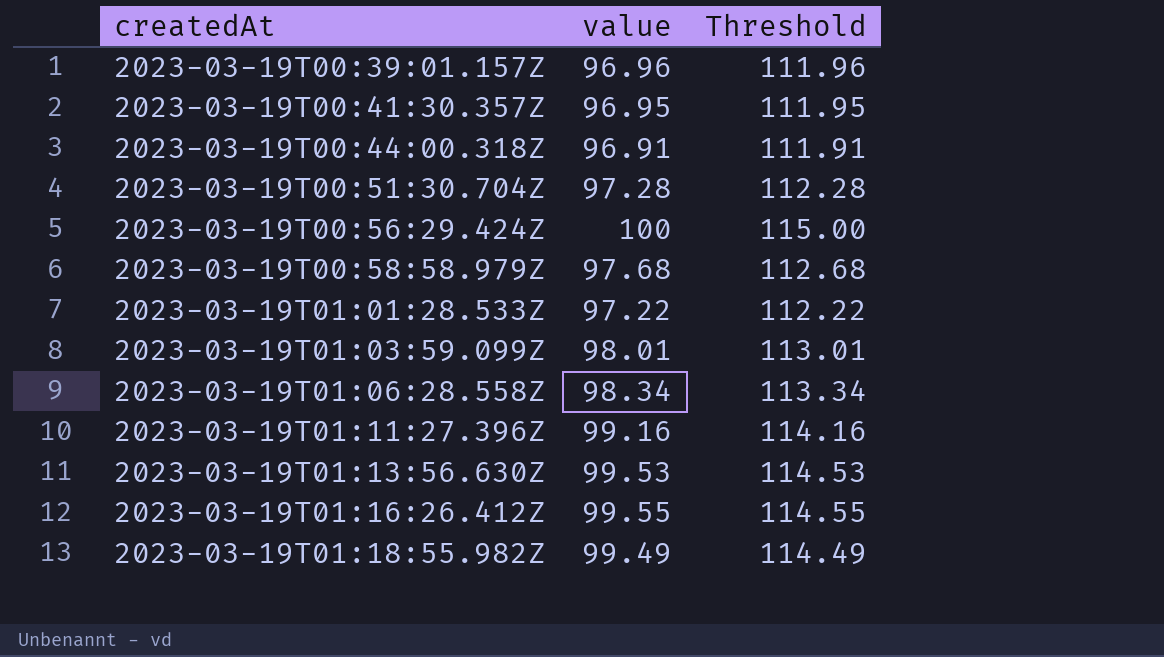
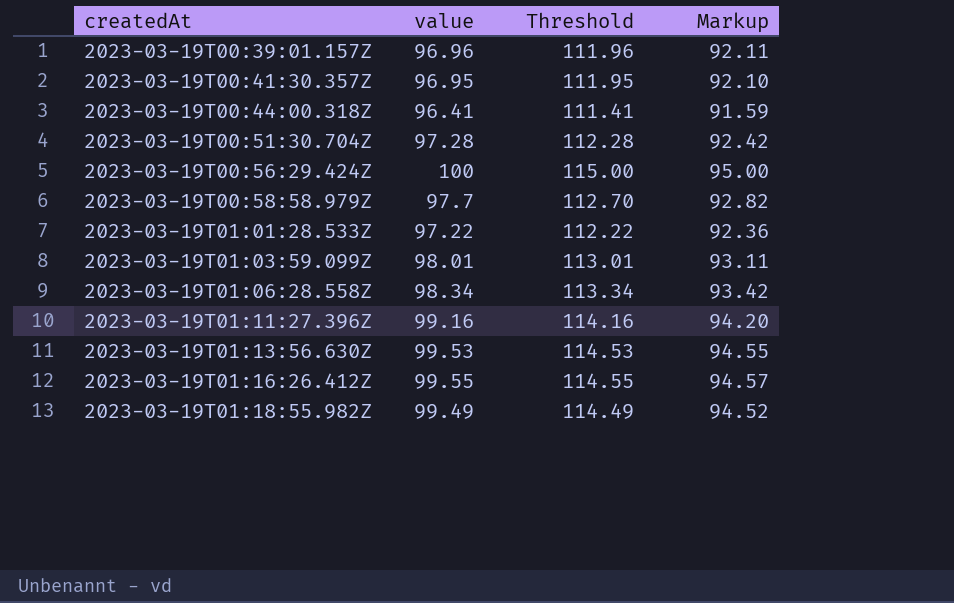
column Markup | formula: none -> [value] * 0.95
2023-03-19T00:44:00.318Z | value: 96.91 -> 96.41
2023-03-19T00:44:00.318Z | Threshold: 111.91 -> 111.41
2023-03-19T00:58:58.979Z | value: 97.68 -> 97.7
2023-03-19T00:58:58.979Z | Threshold: 112.68 -> 112.70

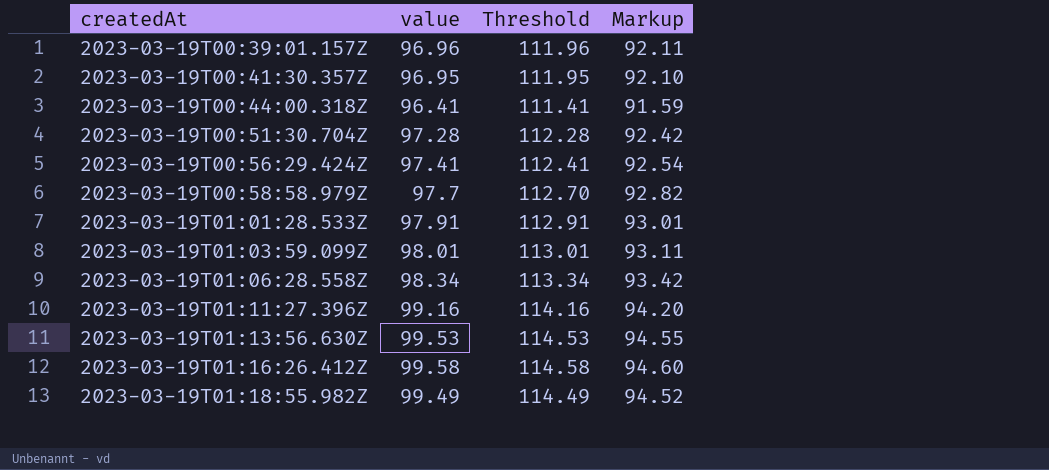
2023-03-19T00:56:29.424Z | value: 100 -> 97.41
2023-03-19T00:56:29.424Z | Threshold: 115.00 -> 112.41
2023-03-19T00:56:29.424Z | Markup: 95.00 -> 92.54
2023-03-19T01:01:28.533Z | value: 97.22 -> 97.91
2023-03-19T01:01:28.533Z | Threshold: 112.22 -> 112.91
2023-03-19T01:01:28.533Z | Markup: 92.36 -> 93.01
2023-03-19T01:16:26.412Z | value: 99.55 -> 99.58
2023-03-19T01:16:26.412Z | Threshold: 114.55 -> 114.58
2023-03-19T01:16:26.412Z | Markup: 94.57 -> 94.60

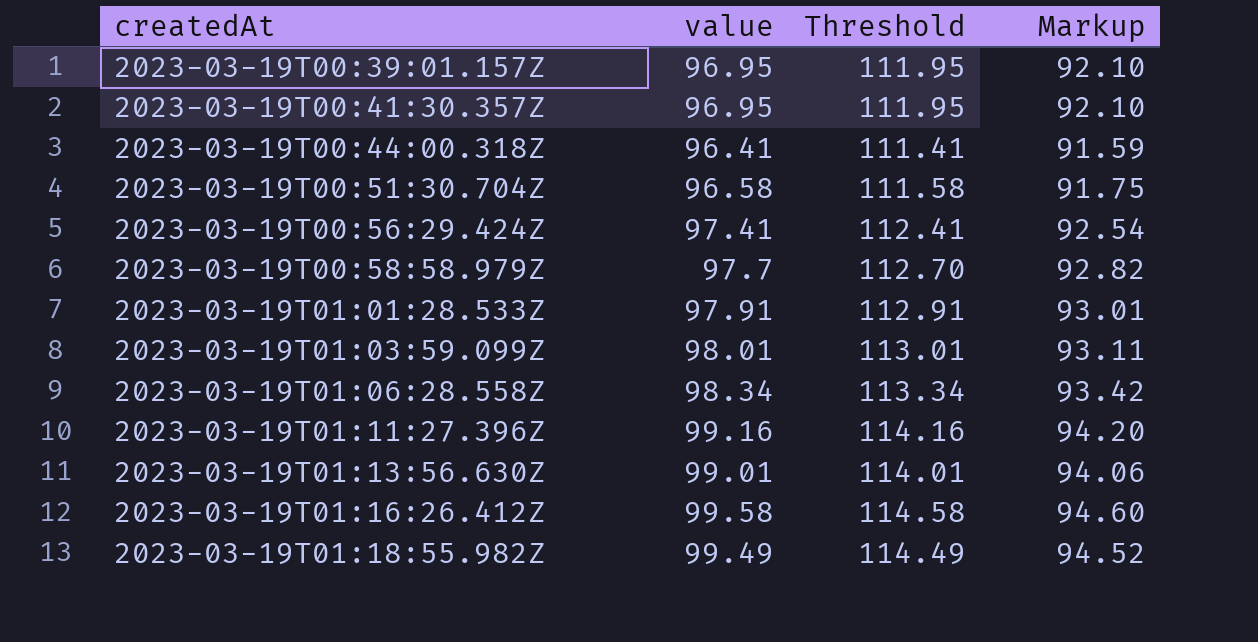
2023-03-19T00:39:01.157Z | value: 96.96 -> 96.95
2023-03-19T00:39:01.157Z | Threshold: 111.96 -> 111.95
2023-03-19T00:39:01.157Z | Markup: 92.11 -> 92.10
2023-03-19T00:51:30.704Z | value: 97.28 -> 96.58
2023-03-19T00:51:30.704Z | Threshold: 112.28 -> 111.58
2023-03-19T00:51:30.704Z | Markup: 92.42 -> 91.75
2023-03-19T01:13:56.630Z | value: 99.53 -> 99.01
2023-03-19T01:13:56.630Z | Threshold: 114.53 -> 114.01
2023-03-19T01:13:56.630Z | Markup: 94.55 -> 94.06

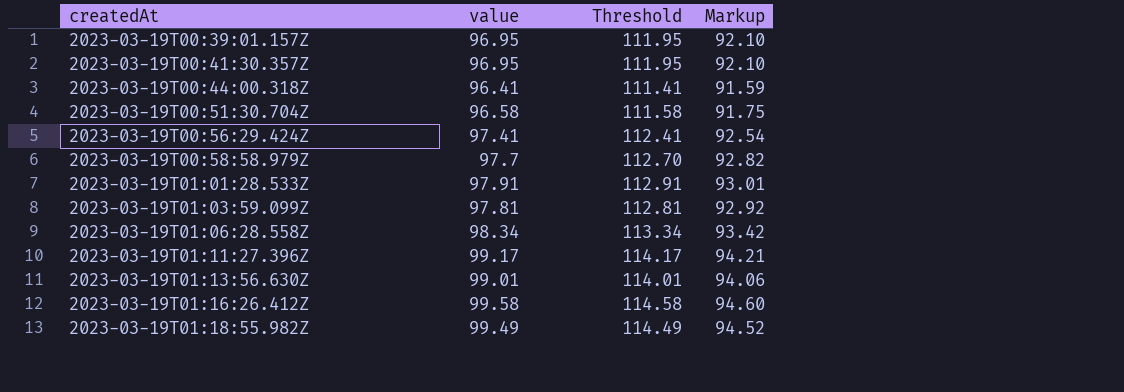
2023-03-19T01:03:59.099Z | value: 98.01 -> 97.81
2023-03-19T01:03:59.099Z | Threshold: 113.01 -> 112.81
2023-03-19T01:03:59.099Z | Markup: 93.11 -> 92.92
2023-03-19T01:11:27.396Z | value: 99.16 -> 99.17
2023-03-19T01:11:27.396Z | Threshold: 114.16 -> 114.17
2023-03-19T01:11:27.396Z | Markup: 94.20 -> 94.21

